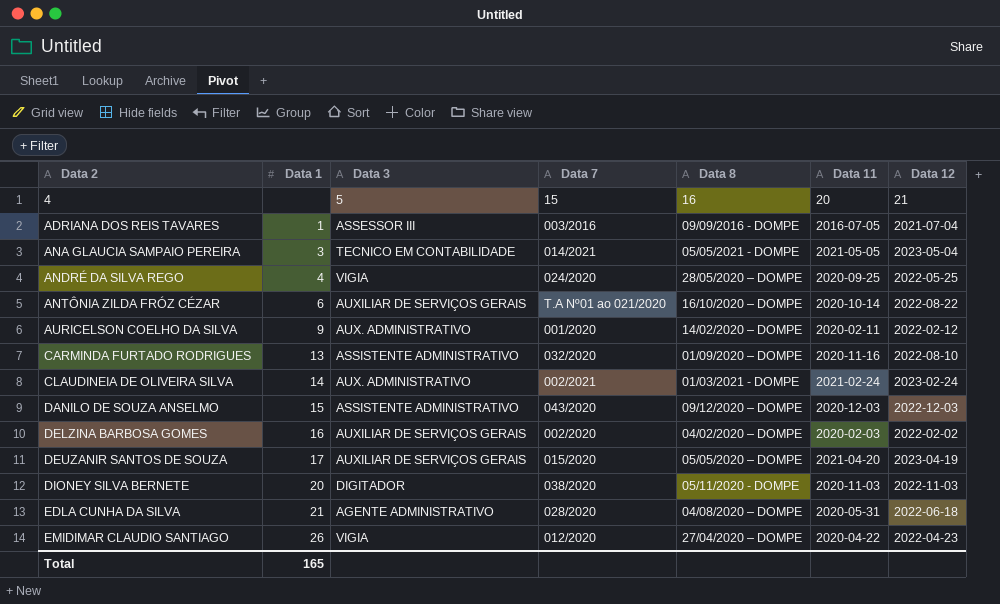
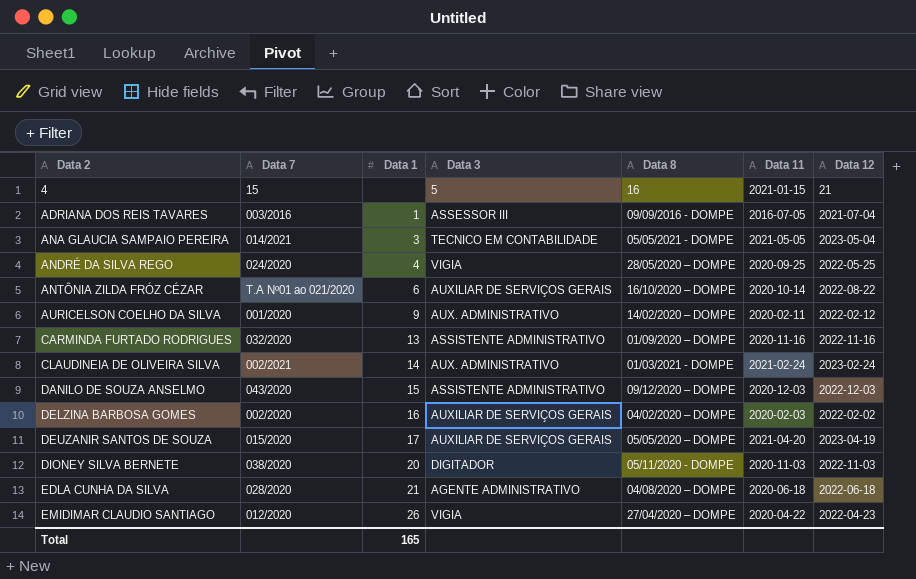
column Data 7 | position: 4 -> 2
4 | Data 11: 20 -> 2021-01-15
CARMINDA FURTADO RODRIGUES | Data 12: 2022-08-10 -> 2022-11-16
EDLA CUNHA DA SILVA | Data 11: 2020-05-31 -> 2020-06-18

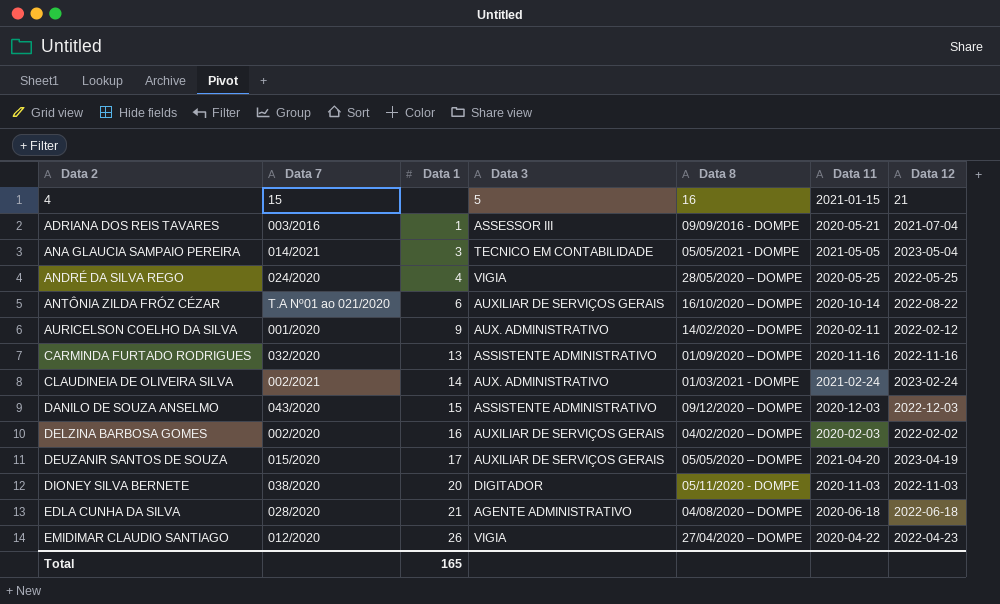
ADRIANA DOS REIS TAVARES | Data 11: 2016-07-05 -> 2020-05-21
ANDRÉ DA SILVA REGO | Data 11: 2020-09-25 -> 2020-05-25

